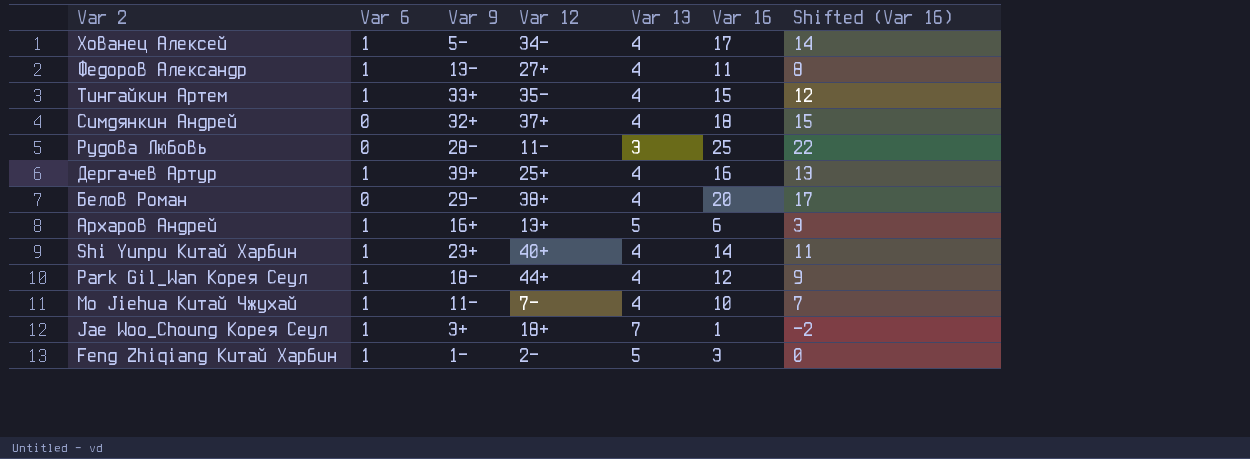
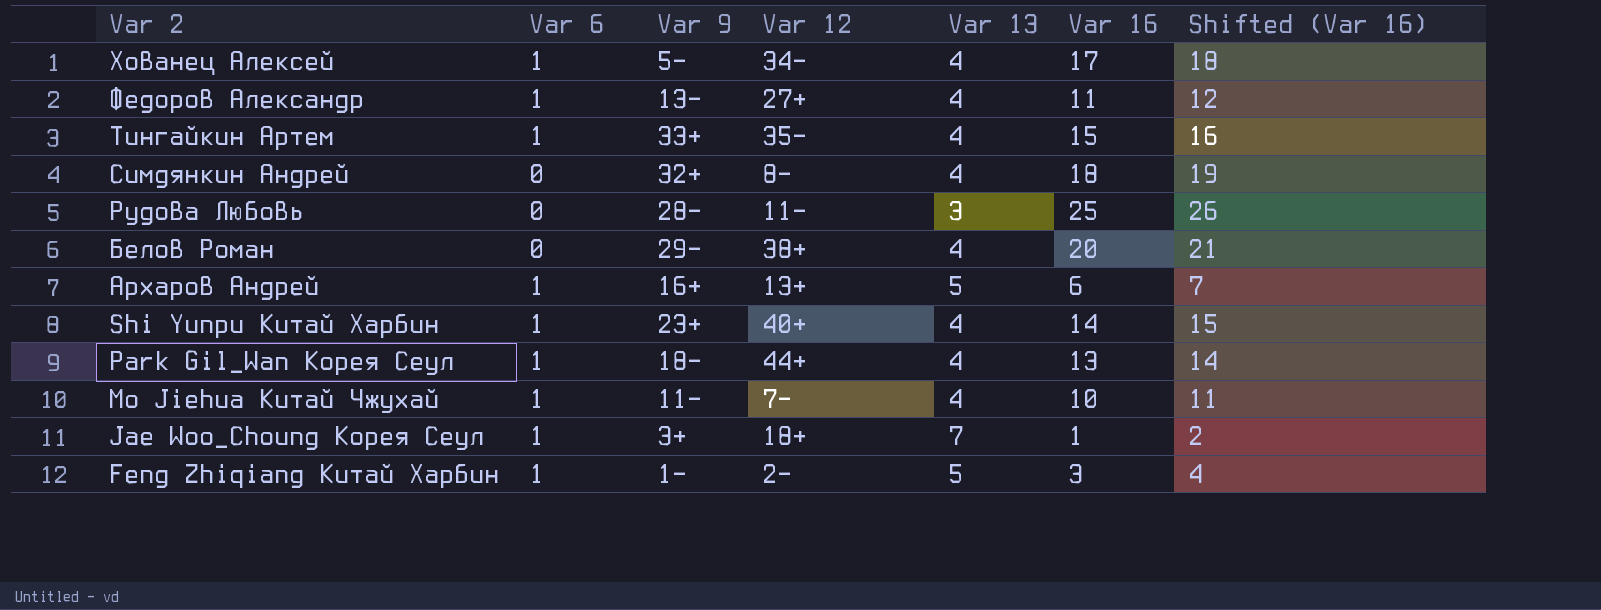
column Shifted (Var 16) | formula: [Var 16] - 3 -> [Var 16] + 1
row Дергачев Артур: 1 | 39+ | 25+ | 4 | 16 | 13 -> none
Симдянкин Андрей | Var 12: 37+ -> 8-
Park Gil_Wan Корея Сеул | Var 16: 12 -> 13

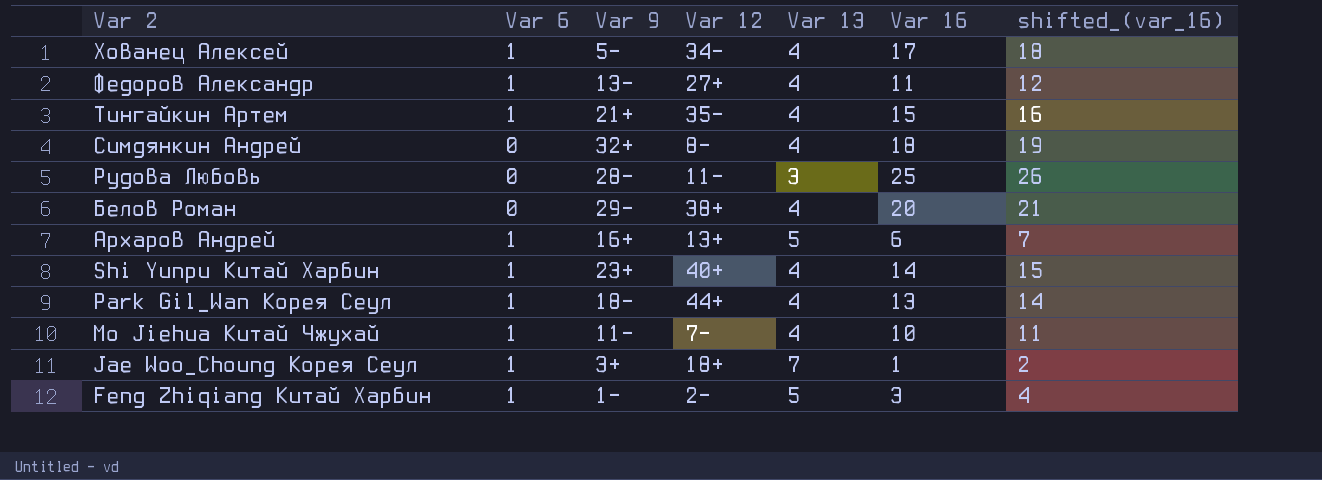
column name: Shifted (Var 16) -> shifted_(var_16)
Тингайкин Артем | Var 9: 33+ -> 21+

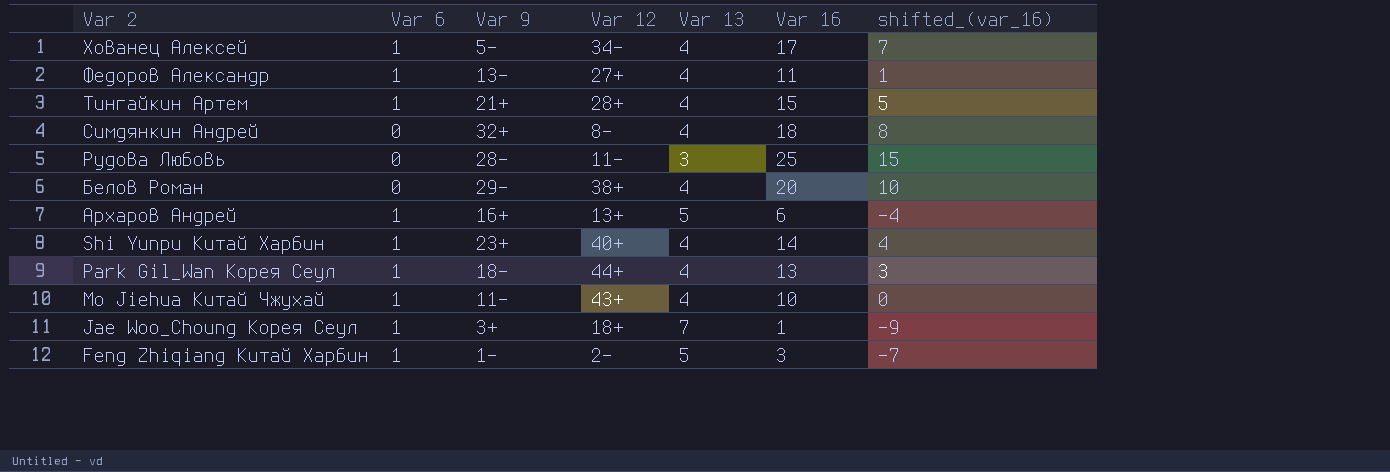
column shifted_(var_16) | formula: [Var 16] + 1 -> [Var 16] - 10
Тингайкин Артем | Var 12: 35- -> 28+
Mo Jiehua Китай Чжухай | Var 12: 7- -> 43+

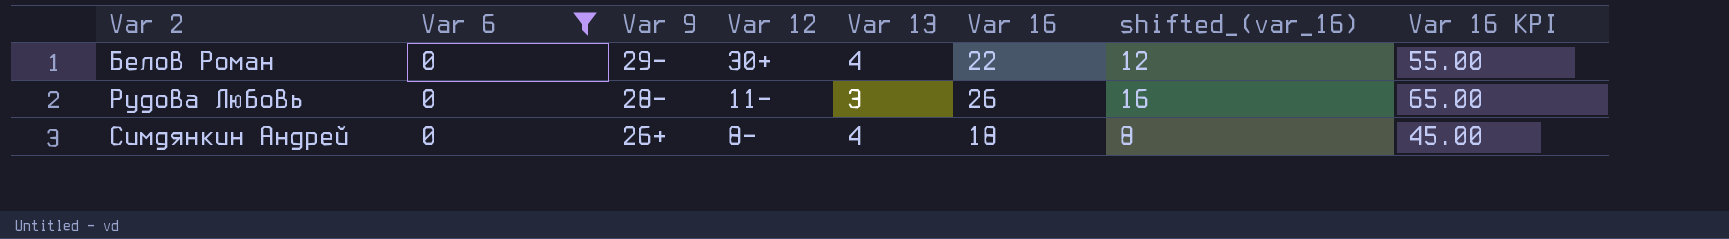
filter: none -> Var 6 = 0
row order: Var 2 descending -> Var 2 ascending
column Var 16 KPI | formula: none -> [Var 16] * 2.5
Белов Роман | Var 12: 38+ -> 30+
Белов Роман | Var 16: 20 -> 22
Белов Роман | shifted_(var_16): 10 -> 12
Рудова Любовь | Var 16: 25 -> 26
Рудова Любовь | shifted_(var_16): 15 -> 16
Симдянкин Андрей | Var 9: 32+ -> 26+

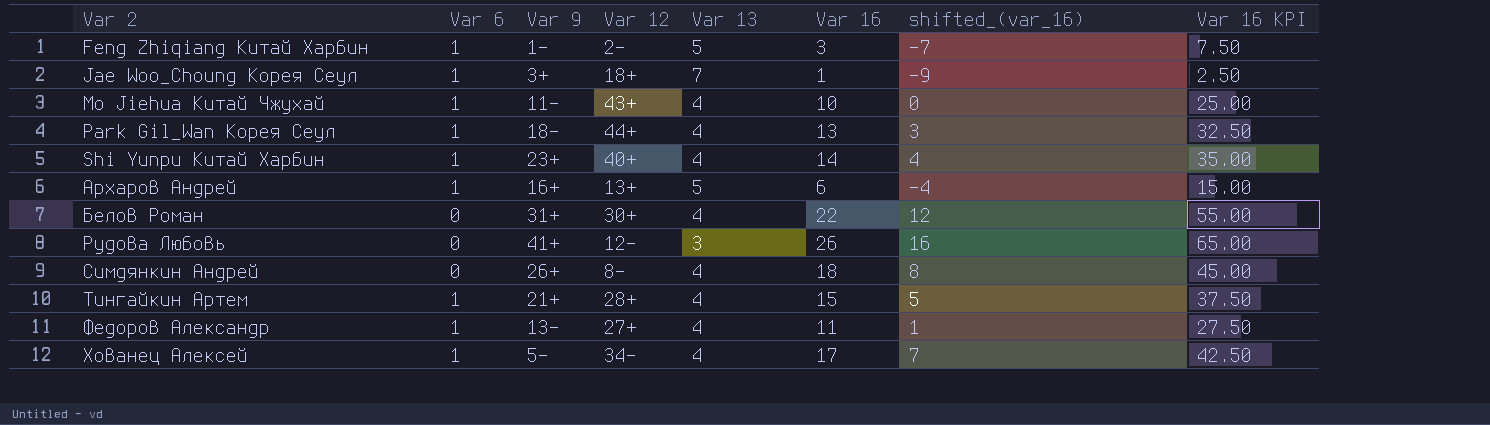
filter: Var 6 = 0 -> none
Белов Роман | Var 9: 29- -> 31+
Рудова Любовь | Var 9: 28- -> 41+
Рудова Любовь | Var 12: 11- -> 12-

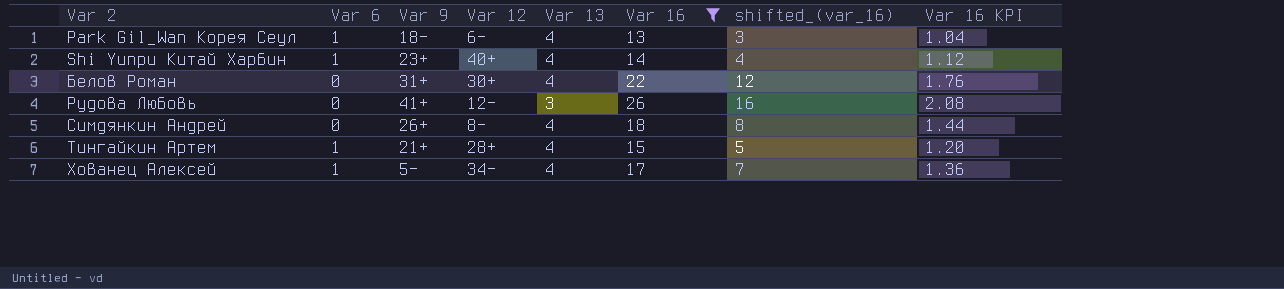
filter: none -> Var 16 >= 13
column Var 16 KPI | formula: [Var 16] * 2.5 -> [Var 16] * 0.08
Park Gil_Wan Корея Сеул | Var 12: 44+ -> 6-

